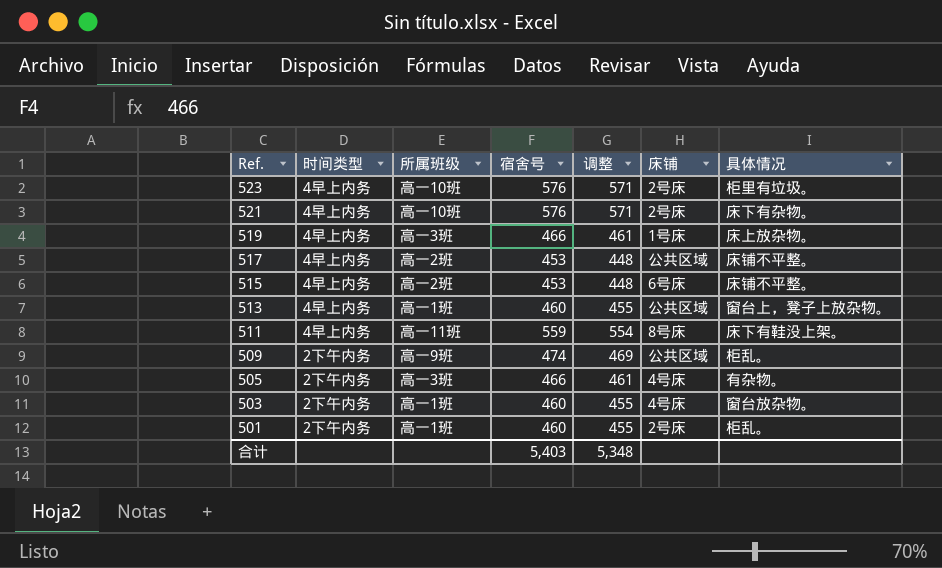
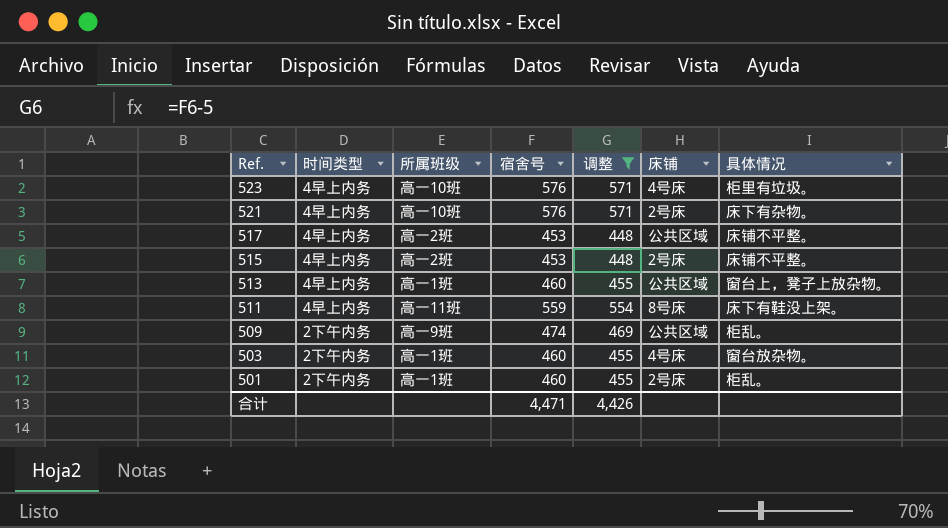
filter: none -> 调整 != 461
523 | 床铺: 2号床 -> 4号床
515 | 床铺: 6号床 -> 2号床
合计 | 宿舍号: 5,403 -> 4,471
合计 | 调整: 5,348 -> 4,426

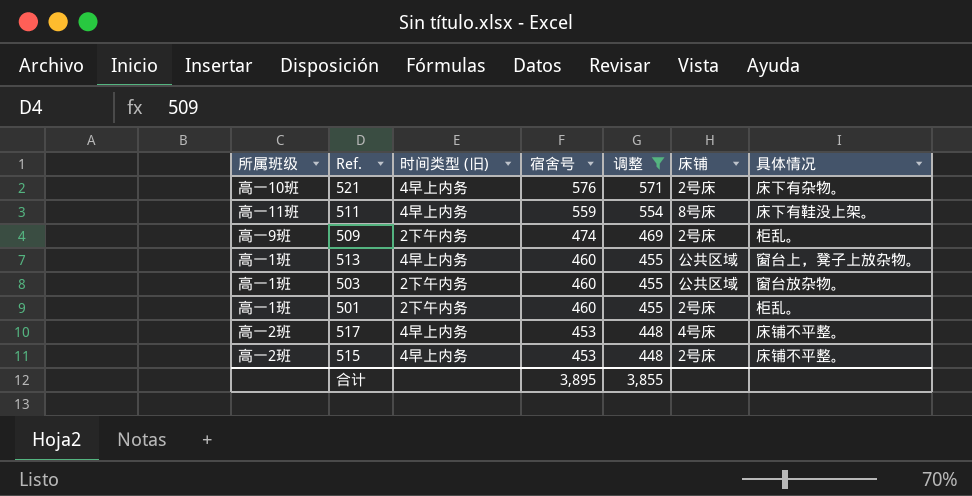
row order: Ref. descending -> 宿舍号 descending
column 所属班级 | position: 3 -> 1
column name: 时间类型 -> 时间类型 (旧)
row 523: 4早上内务 | 高一10班 | 576 | 571 | 4号床 | 柜里有垃圾。 -> none
509 | 床铺: 公共区域 -> 2号床
503 | 床铺: 4号床 -> 公共区域
517 | 床铺: 公共区域 -> 4号床
合计 | 宿舍号: 4,471 -> 3,895
合计 | 调整: 4,426 -> 3,855

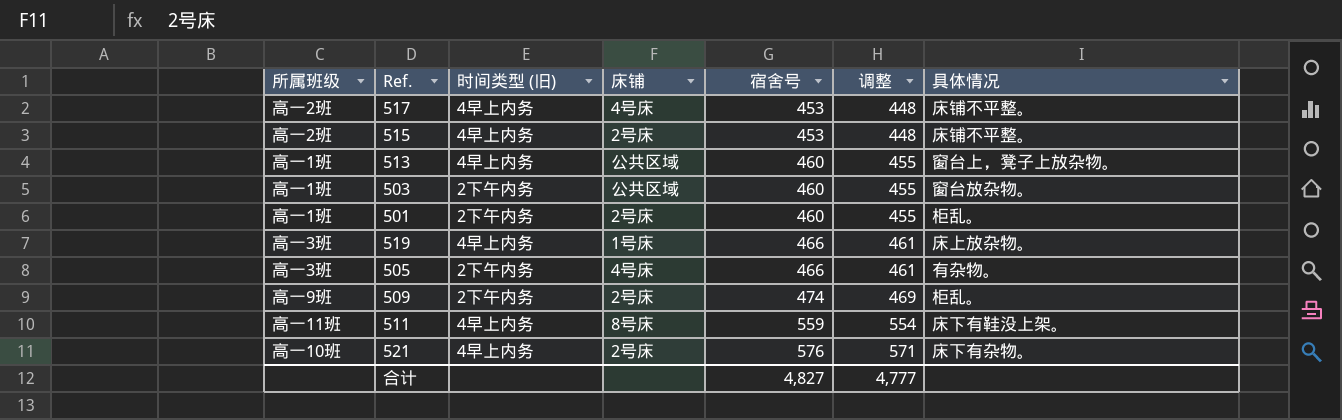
filter: 调整 != 461 -> none
row order: 宿舍号 descending -> 宿舍号 ascending
column 床铺 | position: 6 -> 4
合计 | 宿舍号: 3,895 -> 4,827
合计 | 调整: 3,855 -> 4,777

